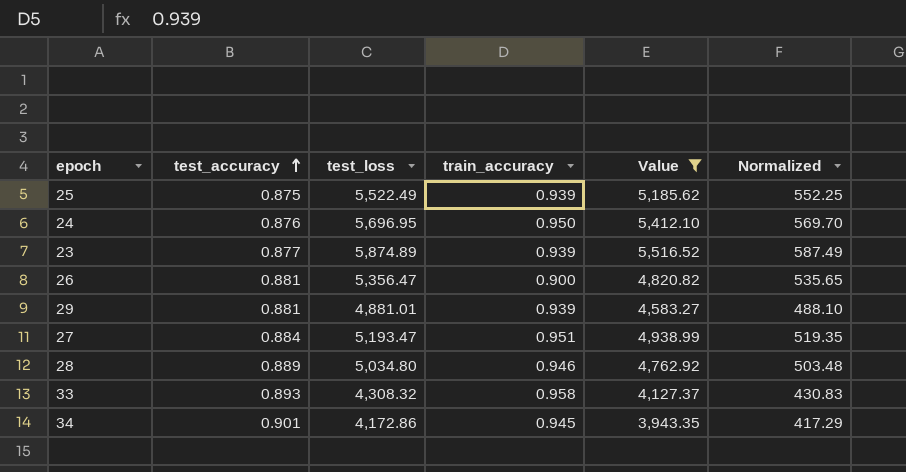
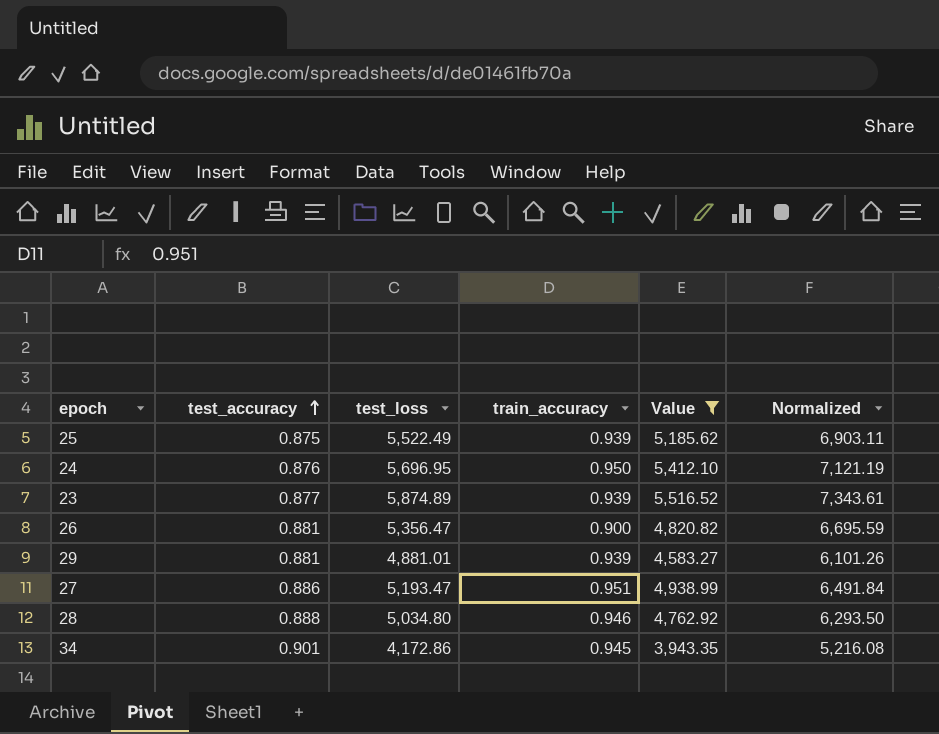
column Normalized | formula: [test_loss] * 0.1 -> [test_loss] * 1.25
row 33: 0.893 | 4,308.32 | 0.958 | 4,127.37 | 430.83 -> none
27 | test_accuracy: 0.884 -> 0.886
28 | test_accuracy: 0.889 -> 0.888

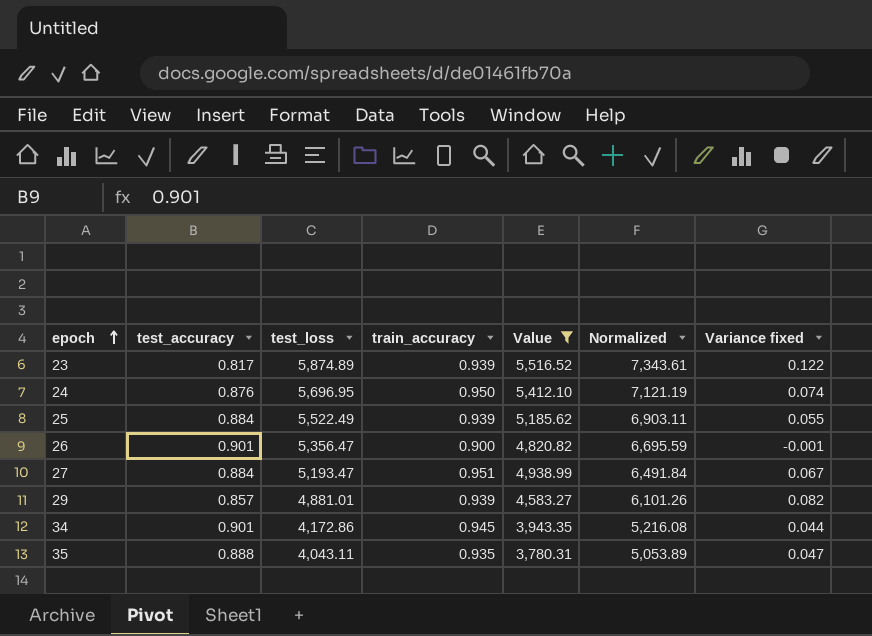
row order: test_accuracy ascending -> epoch ascending
column Variance fixed | formula: none -> [train_accuracy] - [test_accuracy]
row 28: 0.888 | 5,034.80 | 0.946 | 4,762.92 | 6,293.50 -> none
23 | test_accuracy: 0.877 -> 0.817
25 | test_accuracy: 0.875 -> 0.884
26 | test_accuracy: 0.881 -> 0.901
27 | test_accuracy: 0.886 -> 0.884
29 | test_accuracy: 0.881 -> 0.857
row 35: none -> 0.888 | 4,043.11 | 0.935 | 3,780.31 | 5,053.89 | 0.047

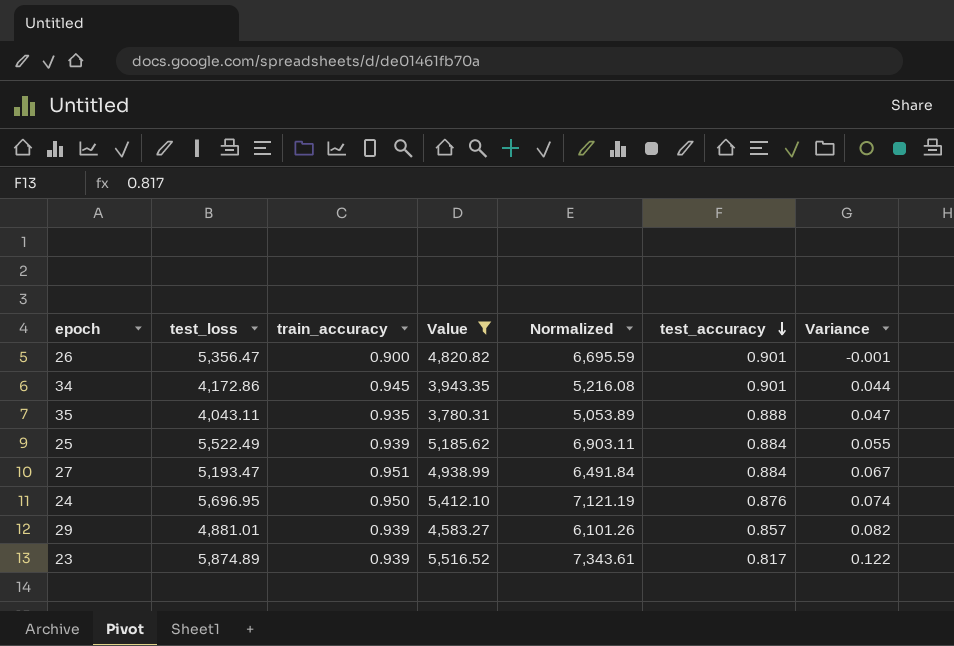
row order: epoch ascending -> test_accuracy descending
column test_accuracy | position: 2 -> 6
column name: Variance fixed -> Variance

